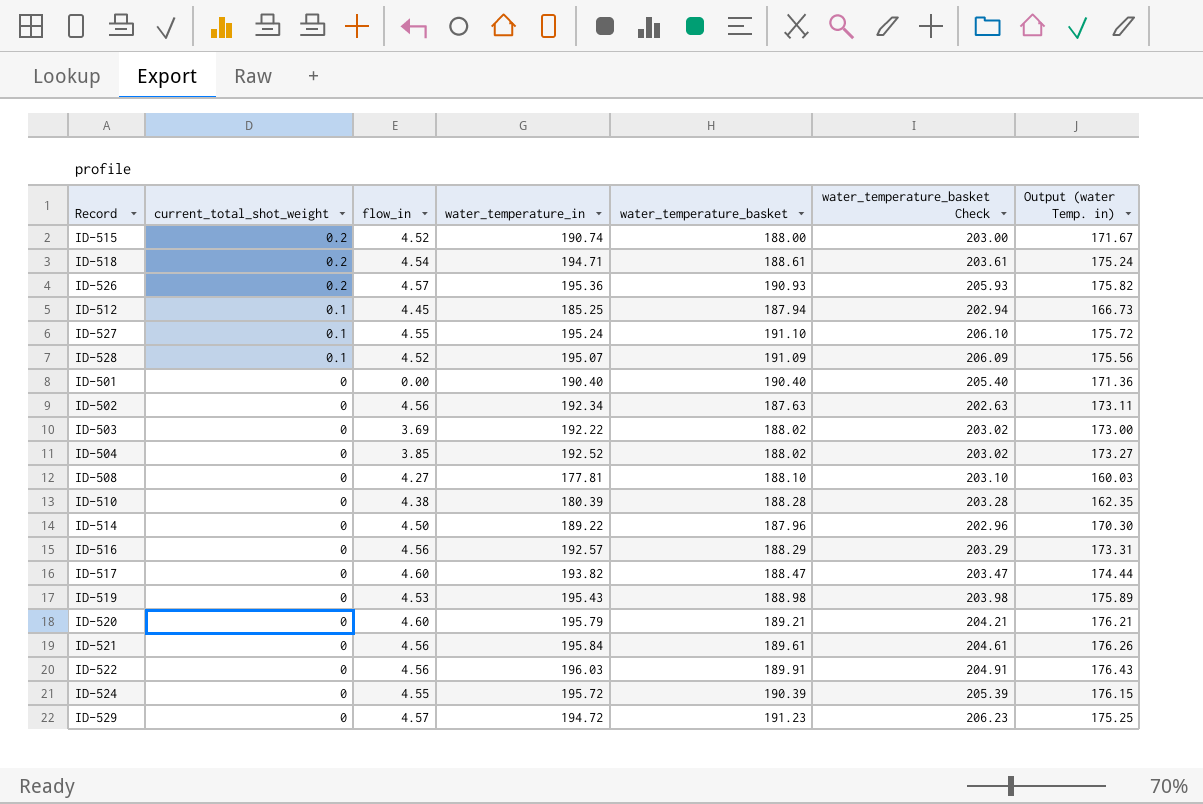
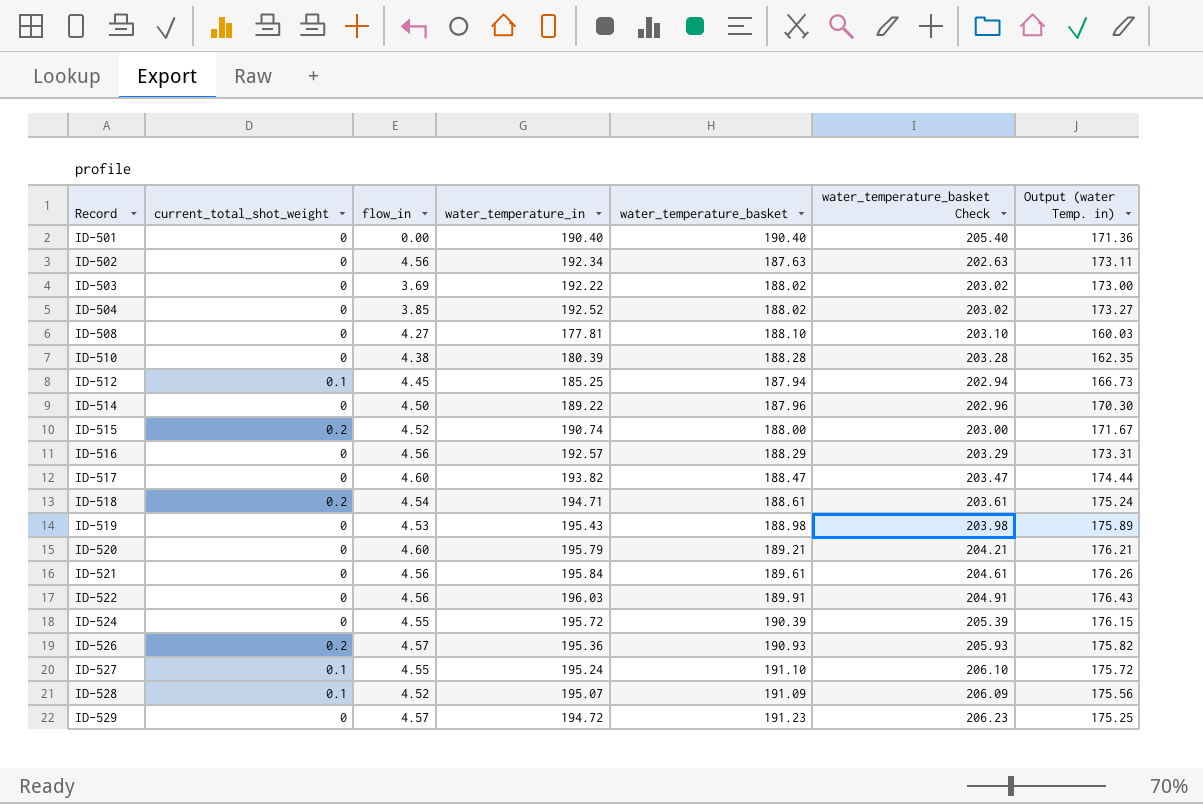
row order: current_total_shot_weight descending -> Record ascending

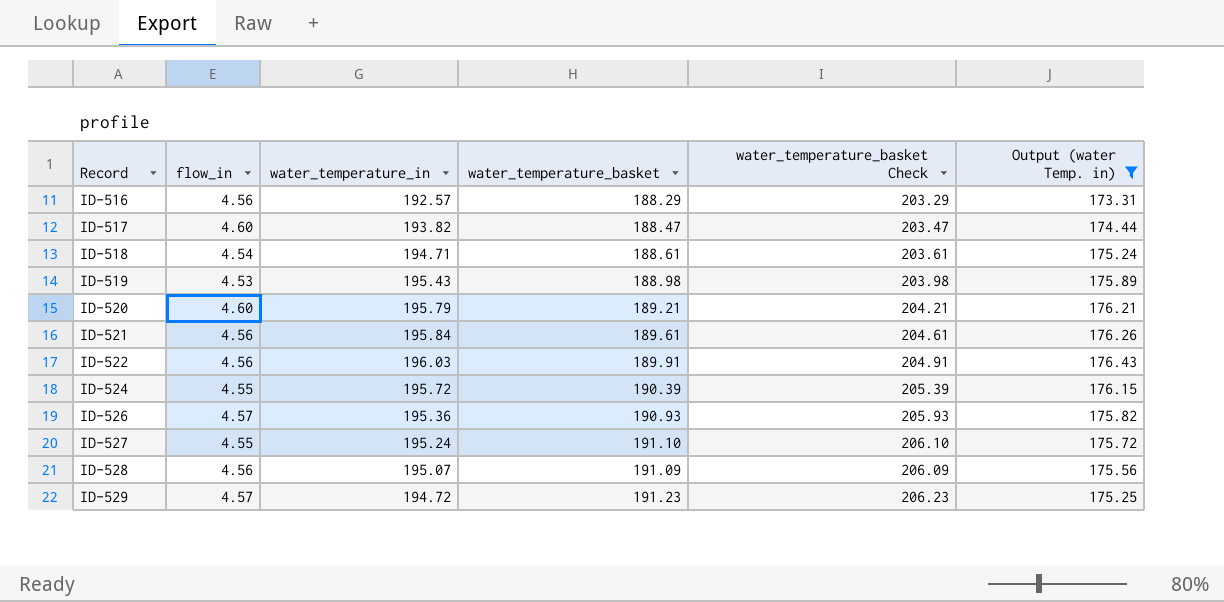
filter: none -> Output (water Temp. in) >= 173.31
column current_total_shot_weight | position: 2 -> none
ID-528 | flow_in: 4.52 -> 4.56

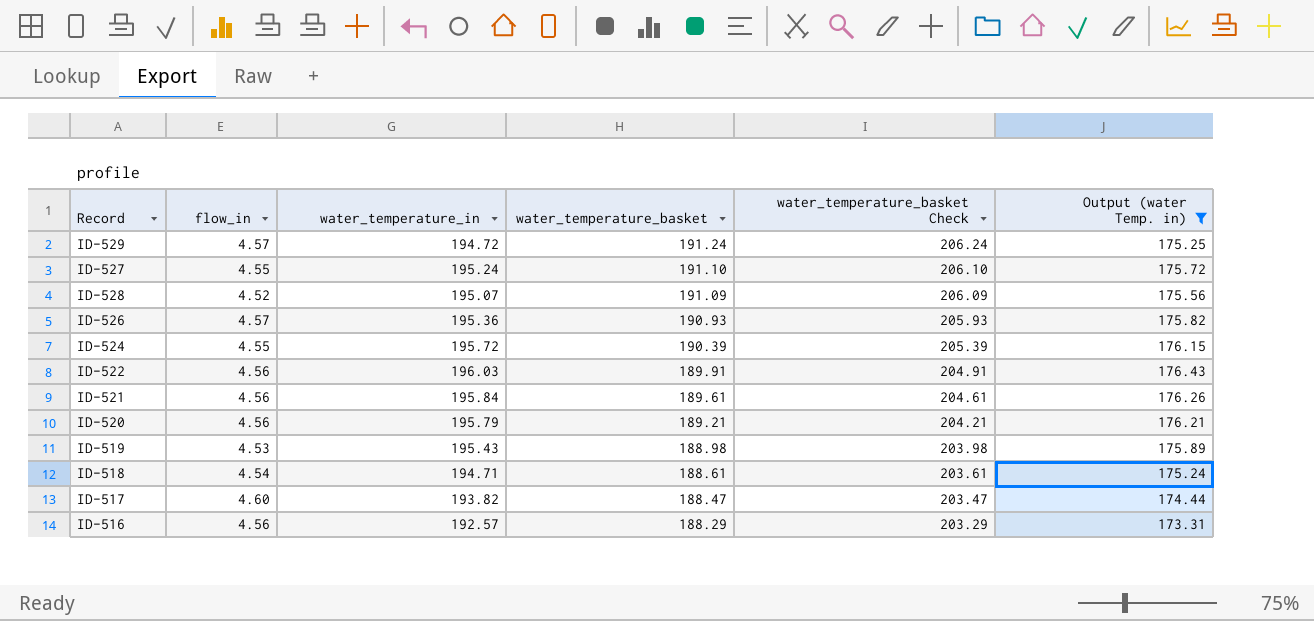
row order: Record ascending -> water_temperature_basket descending
ID-529 | water_temperature_basket: 191.23 -> 191.24
ID-529 | water_temperature_basket Check: 206.23 -> 206.24
ID-528 | flow_in: 4.56 -> 4.52
ID-520 | flow_in: 4.60 -> 4.56

